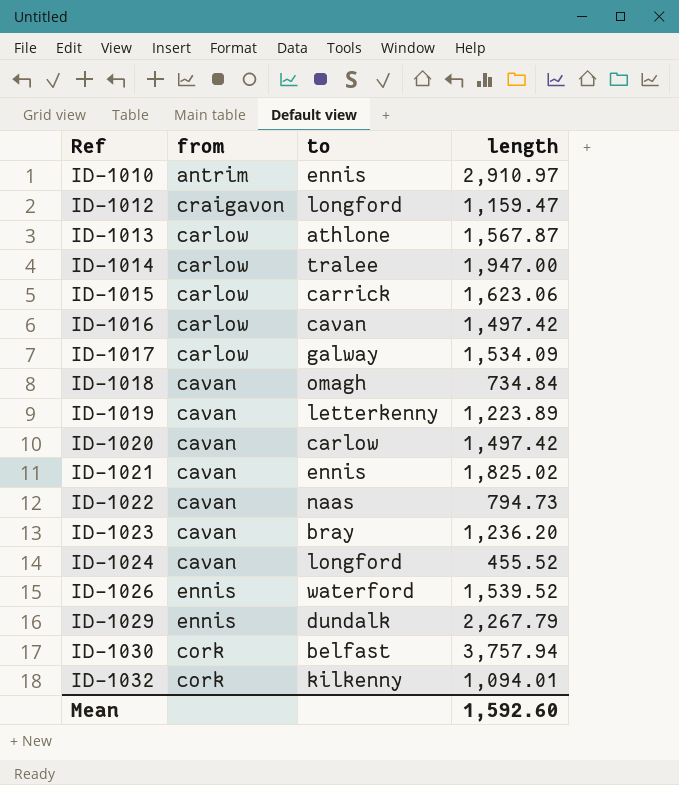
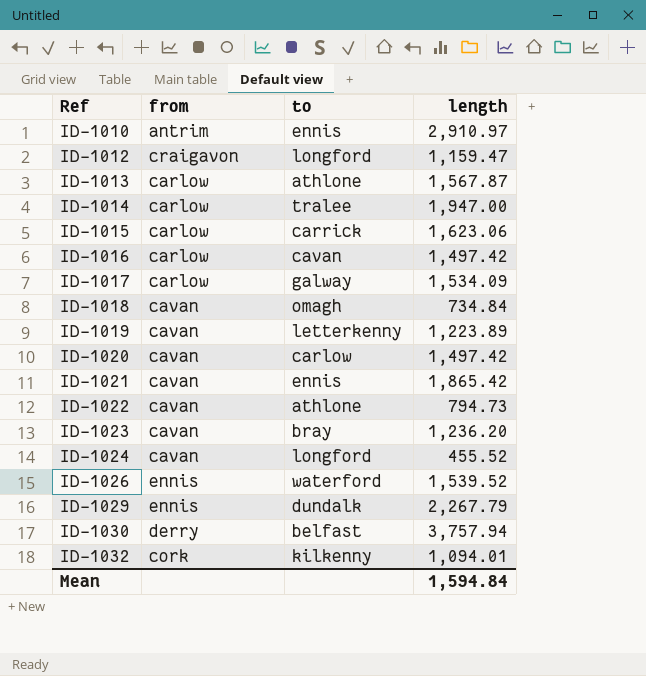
ID-1021 | length: 1,825.02 -> 1,865.42
ID-1022 | to: naas -> athlone
ID-1030 | from: cork -> derry
Mean | length: 1,592.60 -> 1,594.84

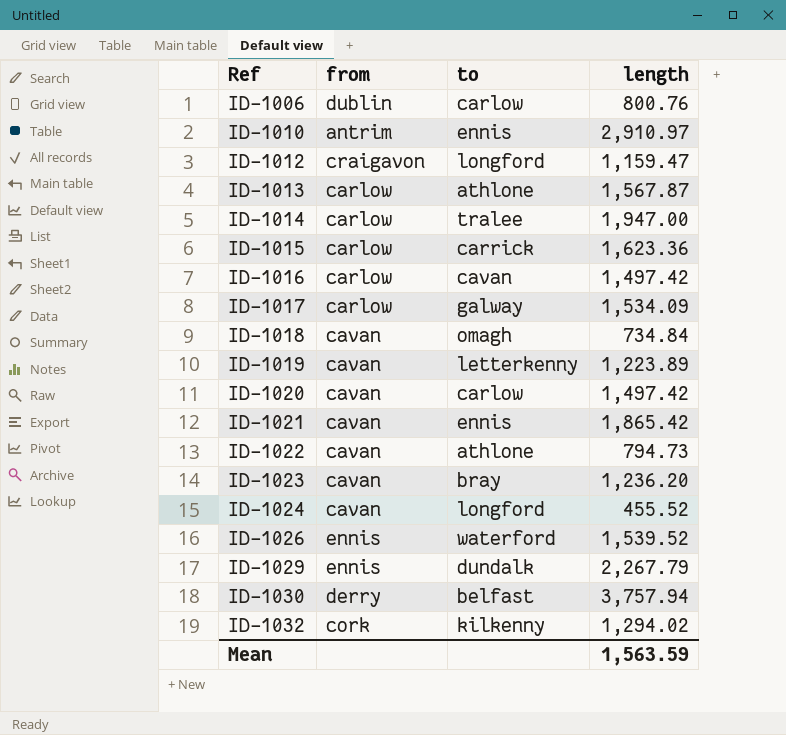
row ID-1006: none -> dublin | carlow | 800.76
ID-1015 | length: 1,623.06 -> 1,623.36
ID-1032 | length: 1,094.01 -> 1,294.02
Mean | length: 1,594.84 -> 1,563.59

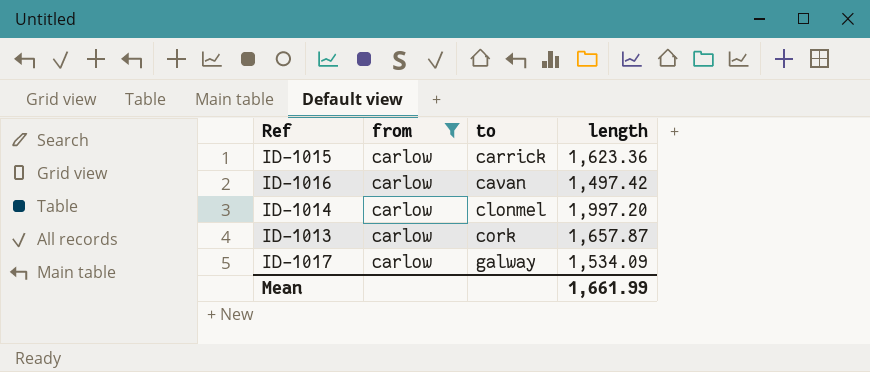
filter: none -> from = carlow
row order: Ref ascending -> to ascending
ID-1014 | to: tralee -> clonmel
ID-1014 | length: 1,947.00 -> 1,997.20
ID-1013 | to: athlone -> cork
ID-1013 | length: 1,567.87 -> 1,657.87
Mean | length: 1,563.59 -> 1,661.99

